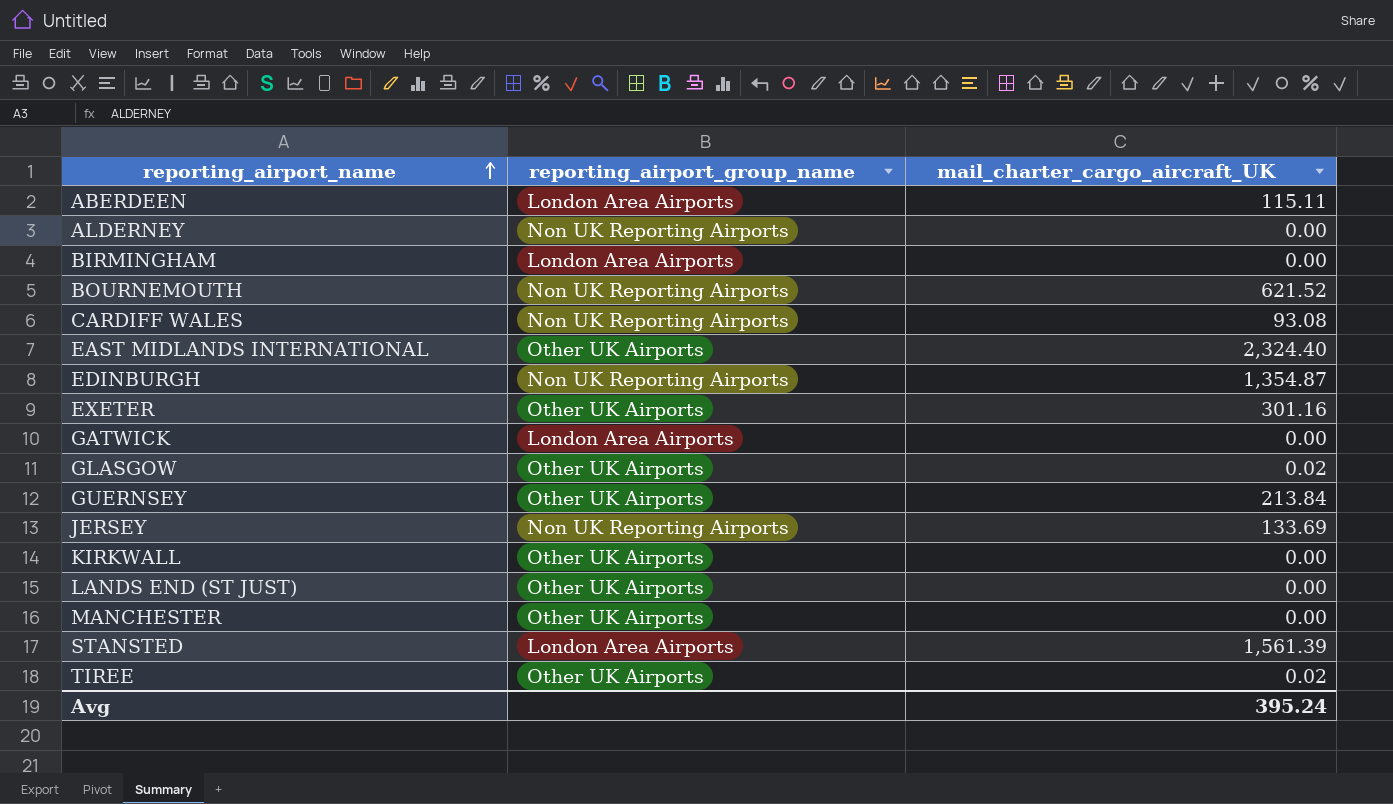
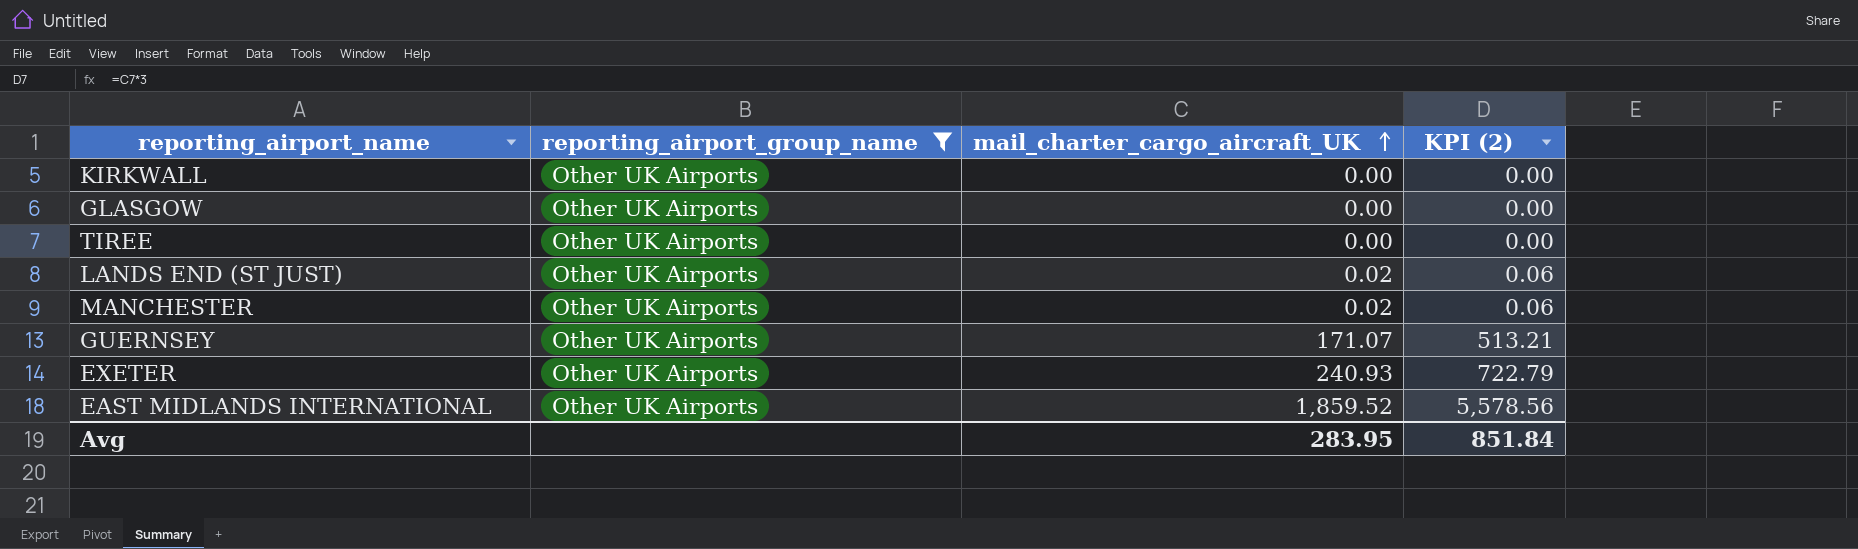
filter: none -> reporting_airport_group_name = Other UK Airports
row order: reporting_airport_name ascending -> mail_charter_cargo_aircraft_UK ascending
column KPI (2) | formula: none -> [mail_charter_cargo_aircraft_UK] * 3
GLASGOW | mail_charter_cargo_aircraft_UK: 0.02 -> 0.00
TIREE | mail_charter_cargo_aircraft_UK: 0.02 -> 0.00
LANDS END (ST JUST) | mail_charter_cargo_aircraft_UK: 0.00 -> 0.02
MANCHESTER | mail_charter_cargo_aircraft_UK: 0.00 -> 0.02
GUERNSEY | mail_charter_cargo_aircraft_UK: 213.84 -> 171.07
EXETER | mail_charter_cargo_aircraft_UK: 301.16 -> 240.93
EAST MIDLANDS INTERNATIONAL | mail_charter_cargo_aircraft_UK: 2,324.40 -> 1,859.52
Avg | mail_charter_cargo_aircraft_UK: 395.24 -> 283.95

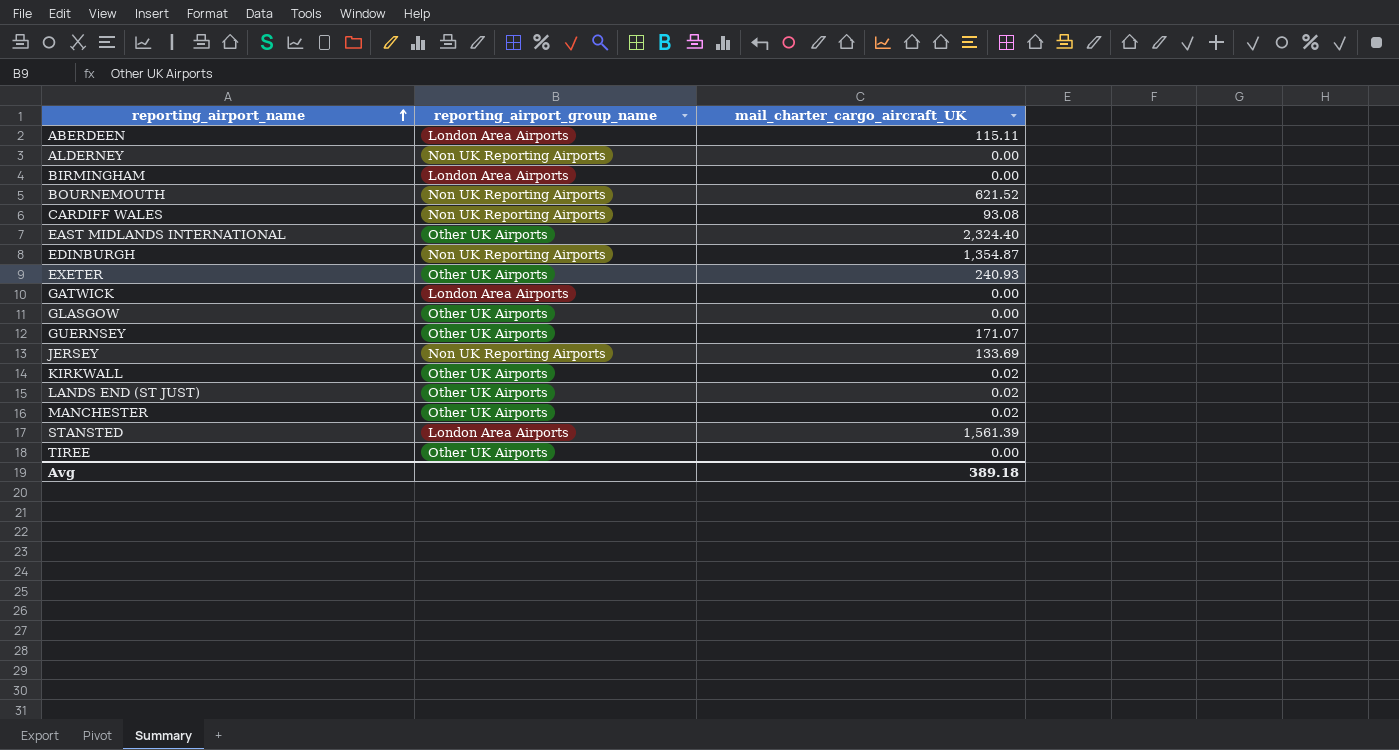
filter: reporting_airport_group_name = Other UK Airports -> none
row order: mail_charter_cargo_aircraft_UK ascending -> reporting_airport_name ascending
column KPI (2) | formula: [mail_charter_cargo_aircraft_UK] * 3 -> none
EAST MIDLANDS INTERNATIONAL | mail_charter_cargo_aircraft_UK: 1,859.52 -> 2,324.40
KIRKWALL | mail_charter_cargo_aircraft_UK: 0.00 -> 0.02
Avg | mail_charter_cargo_aircraft_UK: 283.95 -> 389.18

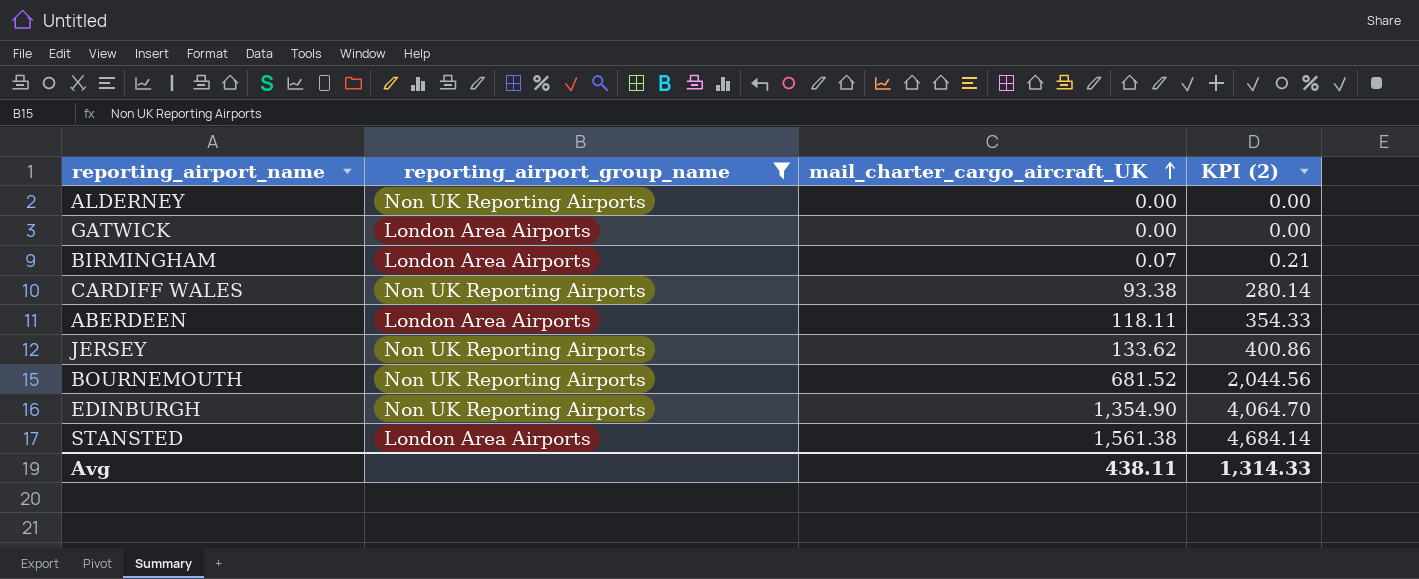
filter: none -> reporting_airport_group_name != Other UK Airports
row order: reporting_airport_name ascending -> mail_charter_cargo_aircraft_UK ascending
column KPI (2) | formula: none -> [mail_charter_cargo_aircraft_UK] * 3
BIRMINGHAM | mail_charter_cargo_aircraft_UK: 0.00 -> 0.07
CARDIFF WALES | mail_charter_cargo_aircraft_UK: 93.08 -> 93.38
ABERDEEN | mail_charter_cargo_aircraft_UK: 115.11 -> 118.11
JERSEY | mail_charter_cargo_aircraft_UK: 133.69 -> 133.62
BOURNEMOUTH | mail_charter_cargo_aircraft_UK: 621.52 -> 681.52
EDINBURGH | mail_charter_cargo_aircraft_UK: 1,354.87 -> 1,354.90
STANSTED | mail_charter_cargo_aircraft_UK: 1,561.39 -> 1,561.38
Avg | mail_charter_cargo_aircraft_UK: 389.18 -> 438.11

